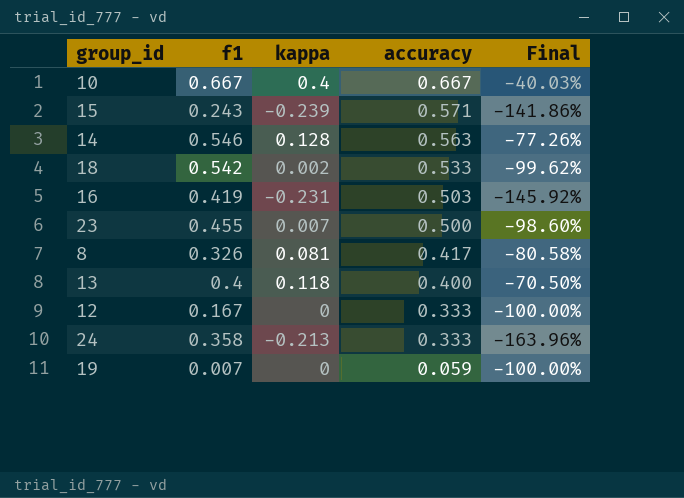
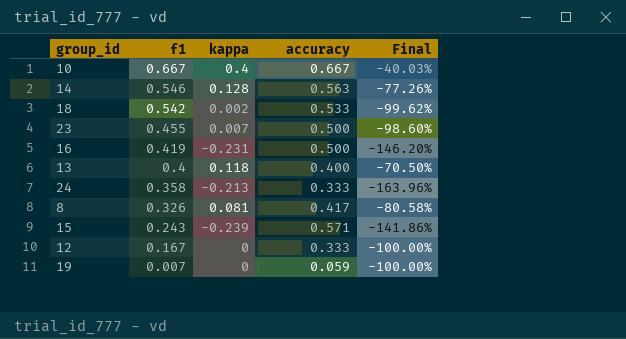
row order: accuracy descending -> f1 descending
16 | accuracy: 0.503 -> 0.500
16 | Final: -145.92% -> -146.20%

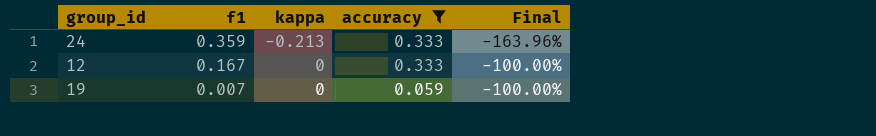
filter: none -> accuracy <= 0.333
24 | f1: 0.358 -> 0.359

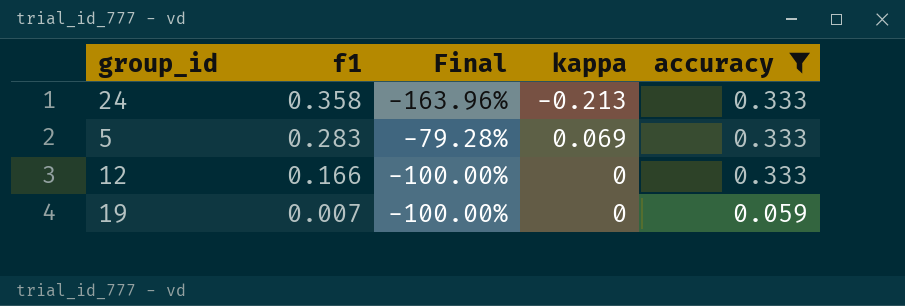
column Final | position: 5 -> 3
24 | f1: 0.359 -> 0.358
row 5: none -> 0.283 | -79.28% | 0.069 | 0.333
12 | f1: 0.167 -> 0.166

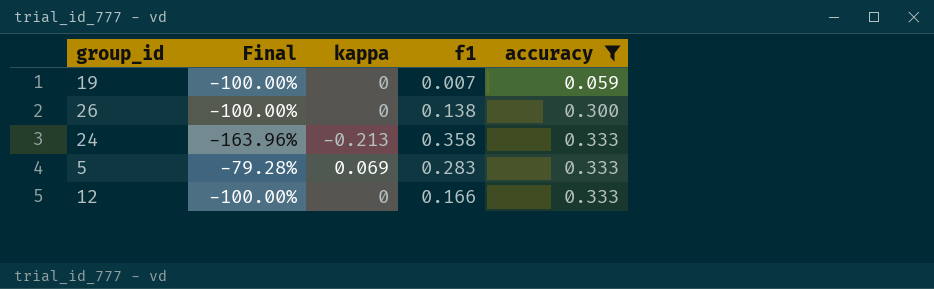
row order: f1 descending -> accuracy ascending
column f1 | position: 2 -> 4
row 26: none -> -100.00% | 0 | 0.138 | 0.300

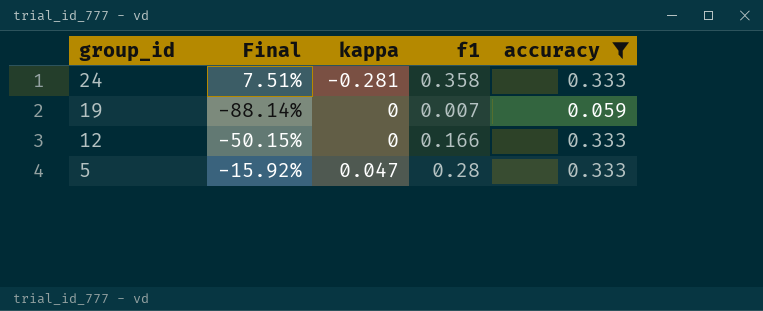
row order: accuracy ascending -> group_id descending
column Final | formula: ([kappa] - [accuracy]) / [accuracy] -> ([f1] - [accuracy]) / [accuracy]
row 26: -100.00% | 0 | 0.138 | 0.300 -> none
24 | kappa: -0.213 -> -0.281
5 | kappa: 0.069 -> 0.047
5 | f1: 0.283 -> 0.28

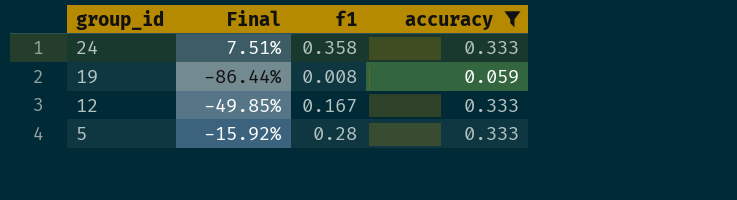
column kappa | position: 3 -> none
19 | Final: -88.14% -> -86.44%
19 | f1: 0.007 -> 0.008
12 | Final: -50.15% -> -49.85%
12 | f1: 0.166 -> 0.167

